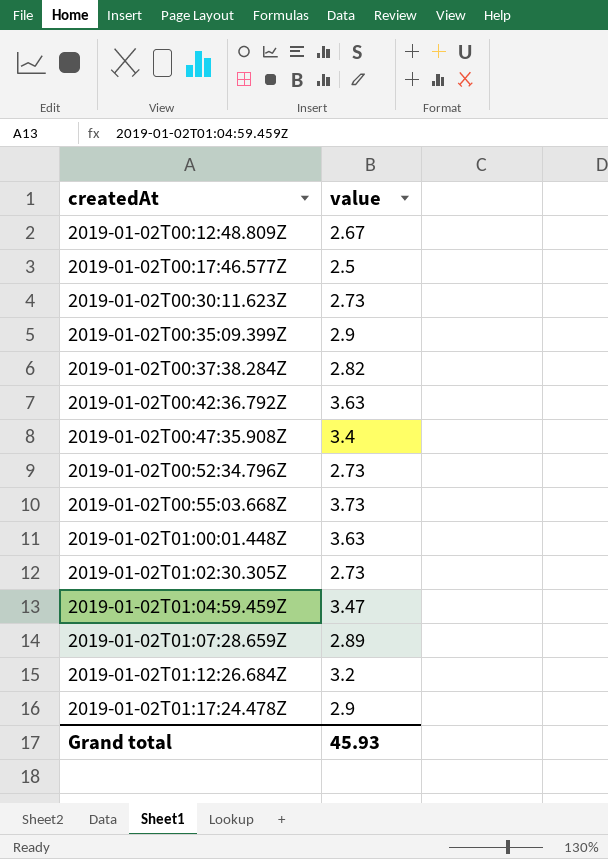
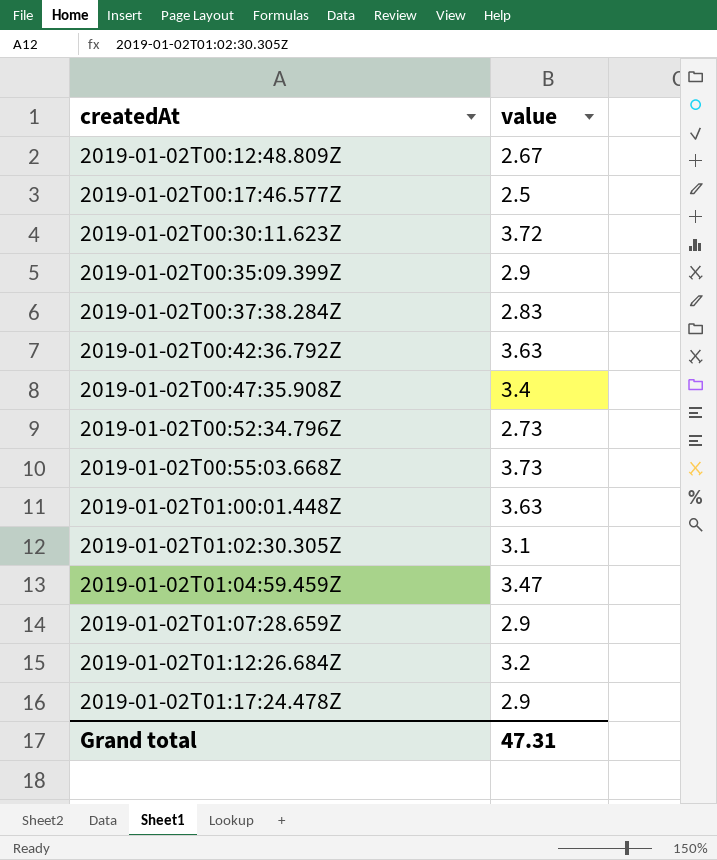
2019-01-02T00:30:11.623Z | value: 2.73 -> 3.72
2019-01-02T00:37:38.284Z | value: 2.82 -> 2.83
2019-01-02T01:02:30.305Z | value: 2.73 -> 3.1
2019-01-02T01:07:28.659Z | value: 2.89 -> 2.9
Grand total | value: 45.93 -> 47.31

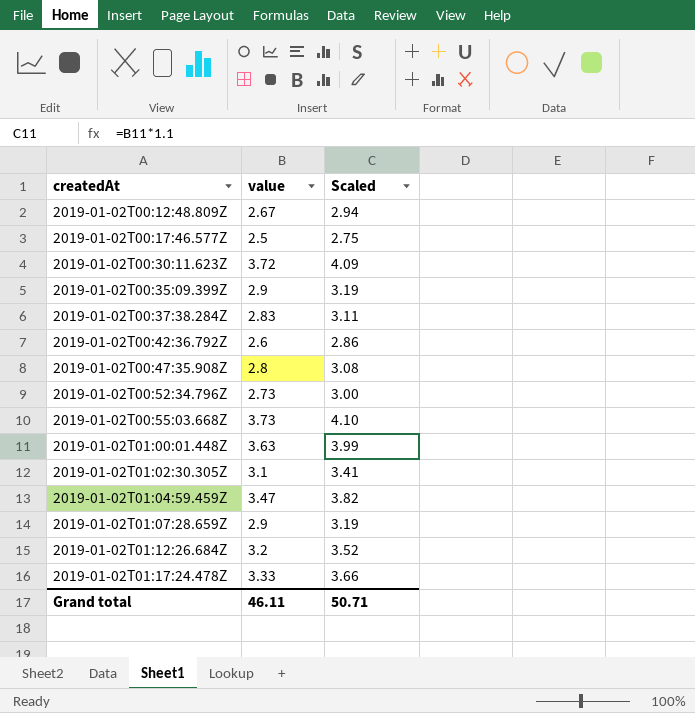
column Scaled | formula: none -> [value] * 1.1
2019-01-02T00:42:36.792Z | value: 3.63 -> 2.6
2019-01-02T00:47:35.908Z | value: 3.4 -> 2.8
2019-01-02T01:17:24.478Z | value: 2.9 -> 3.33
Grand total | value: 47.31 -> 46.11

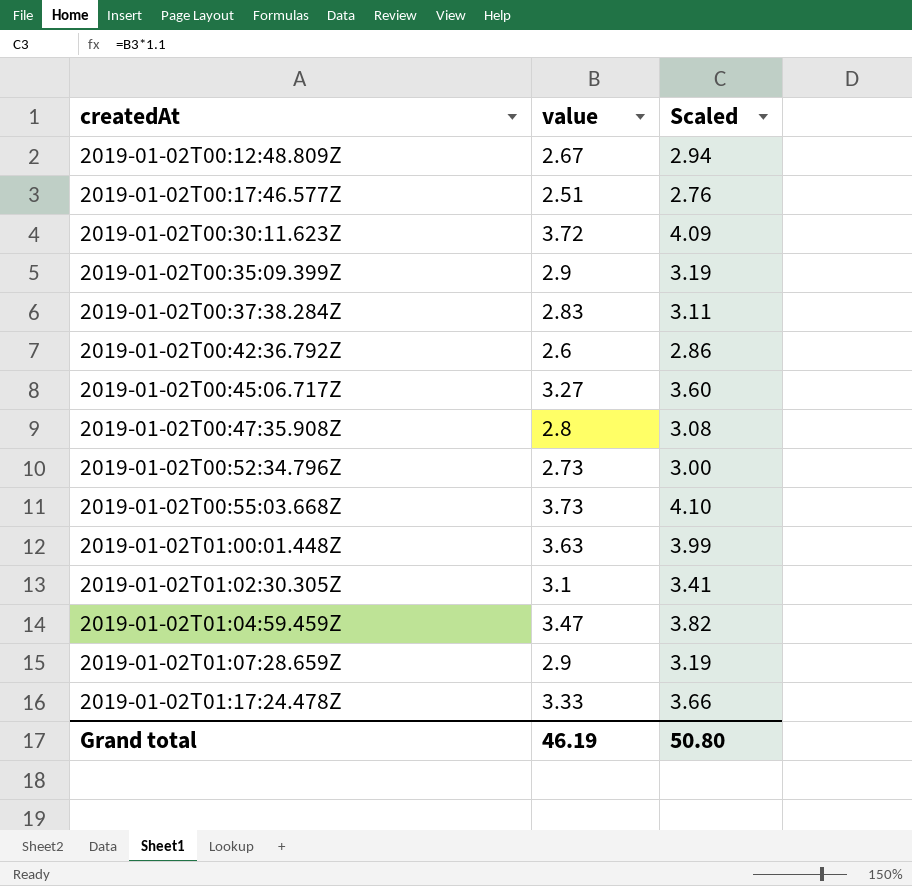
row 2019-01-02T01:12:26.684Z: 3.2 | 3.52 -> none
2019-01-02T00:17:46.577Z | value: 2.5 -> 2.51
2019-01-02T00:17:46.577Z | Scaled: 2.75 -> 2.76
row 2019-01-02T00:45:06.717Z: none -> 3.27 | 3.60
Grand total | value: 46.11 -> 46.19
Grand total | Scaled: 50.71 -> 50.80

